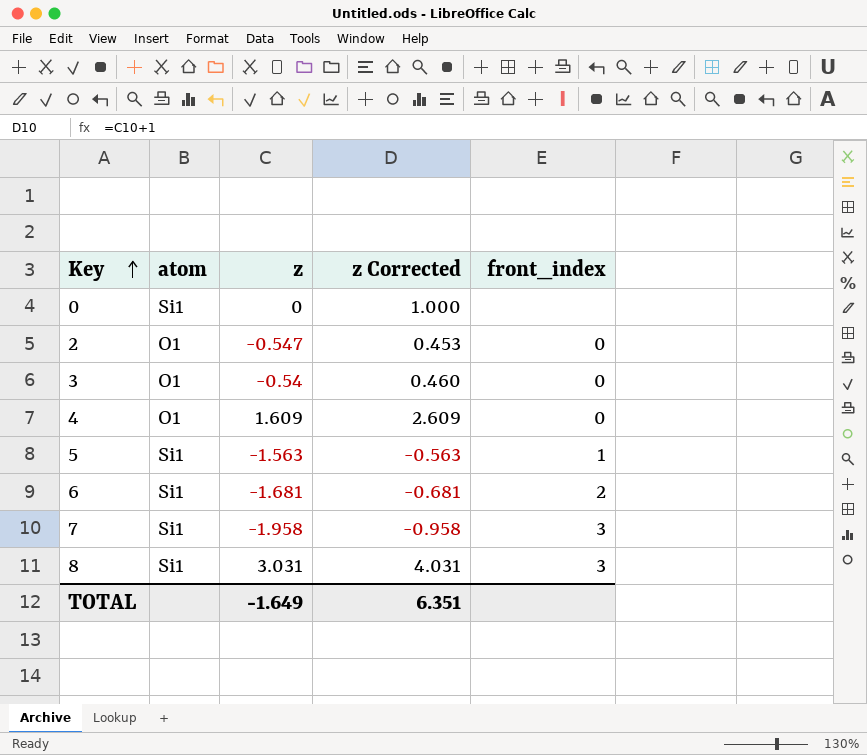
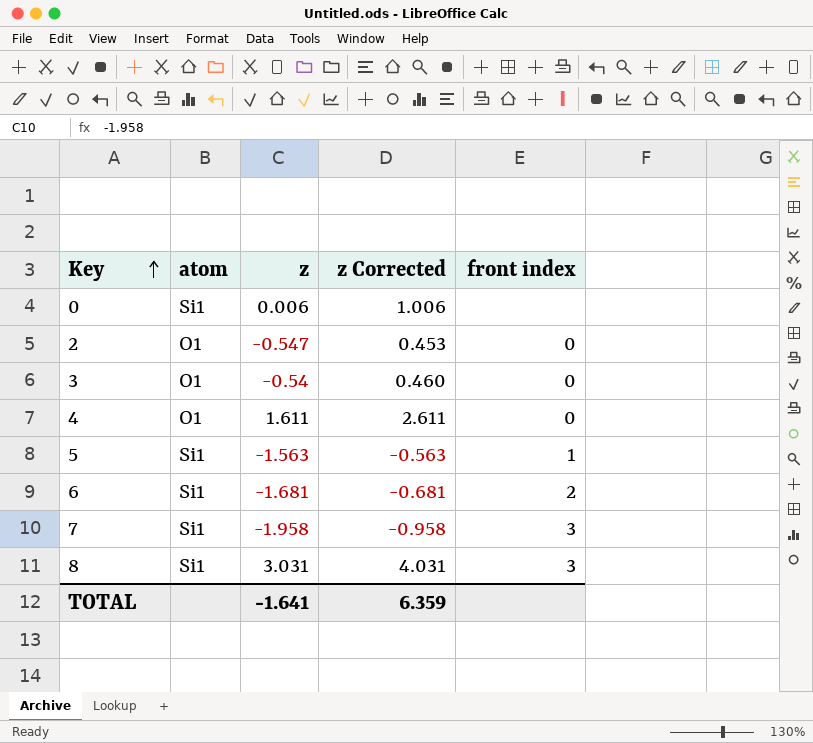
column name: front_index -> front index
0 | z: 0 -> 0.006
0 | z Corrected: 1.000 -> 1.006
4 | z: 1.609 -> 1.611
4 | z Corrected: 2.609 -> 2.611
TOTAL | z: -1.649 -> -1.641
TOTAL | z Corrected: 6.351 -> 6.359

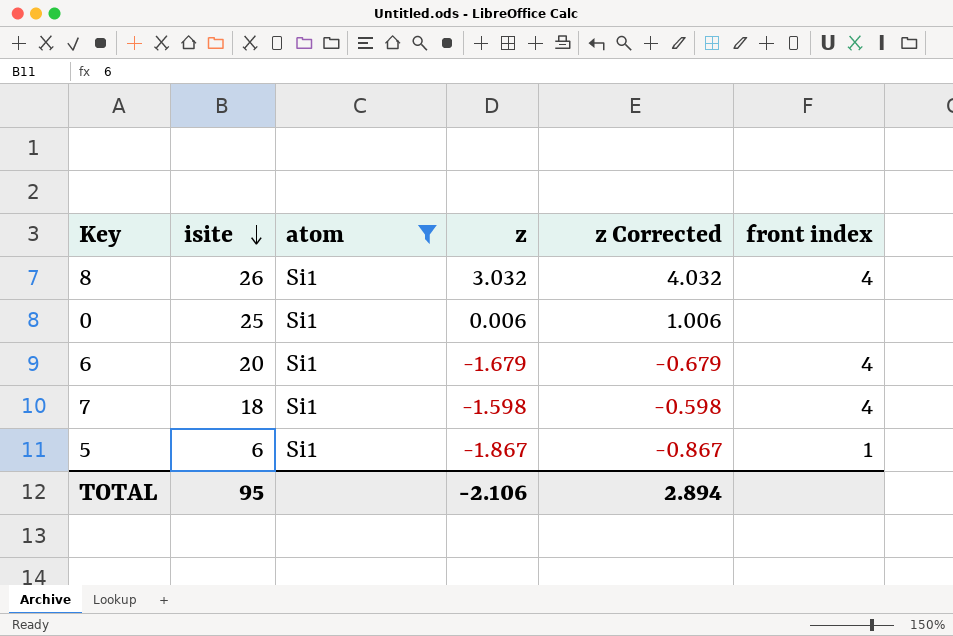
filter: none -> atom = Si1
row order: Key ascending -> isite descending
column isite | position: none -> 2
8 | z: 3.031 -> 3.032
8 | z Corrected: 4.031 -> 4.032
8 | front index: 3 -> 4
6 | z: -1.681 -> -1.679
6 | z Corrected: -0.681 -> -0.679
6 | front index: 2 -> 4
7 | z: -1.958 -> -1.598
7 | z Corrected: -0.958 -> -0.598
7 | front index: 3 -> 4
5 | z: -1.563 -> -1.867
5 | z Corrected: -0.563 -> -0.867
TOTAL | z: -1.641 -> -2.106
TOTAL | z Corrected: 6.359 -> 2.894

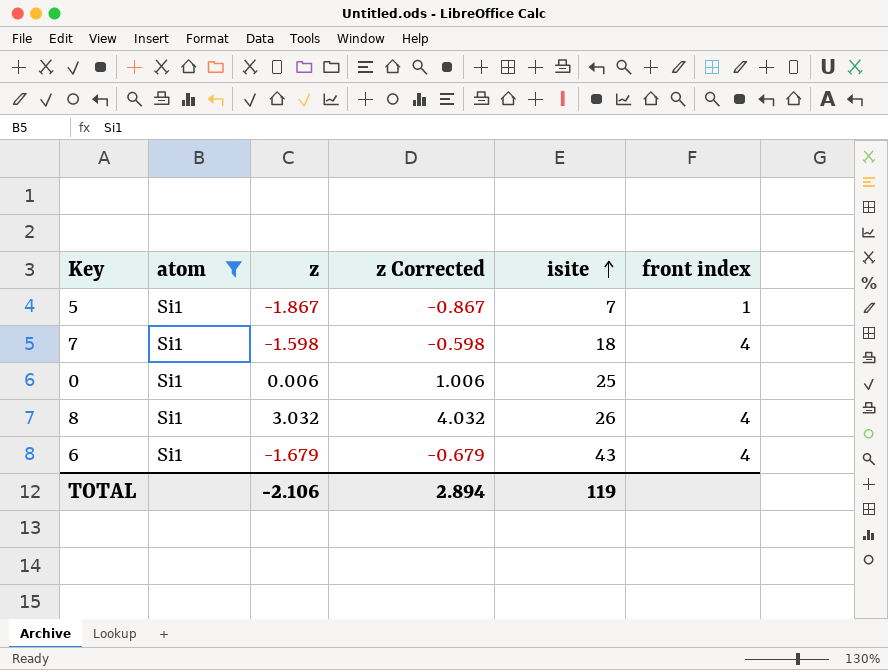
row order: isite descending -> isite ascending
column isite | position: 2 -> 5
5 | isite: 6 -> 7
6 | isite: 20 -> 43
TOTAL | isite: 95 -> 119

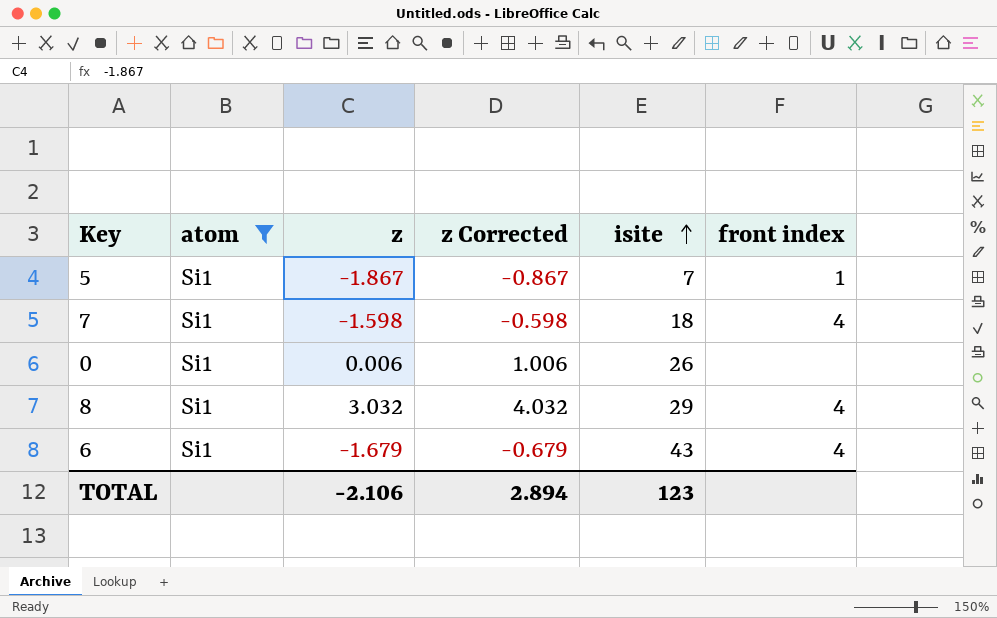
0 | isite: 25 -> 26
8 | isite: 26 -> 29
TOTAL | isite: 119 -> 123

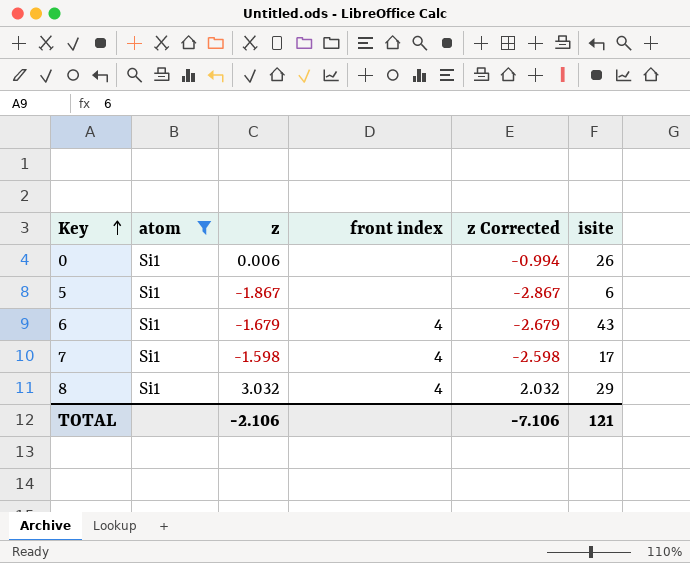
row order: isite ascending -> Key ascending
column front index | position: 6 -> 4
column z Corrected | formula: [z] + 1 -> [z] - 1
5 | front index: 1 -> none
5 | isite: 7 -> 6
7 | isite: 18 -> 17
TOTAL | z Corrected: 2.894 -> -7.106
TOTAL | isite: 123 -> 121

